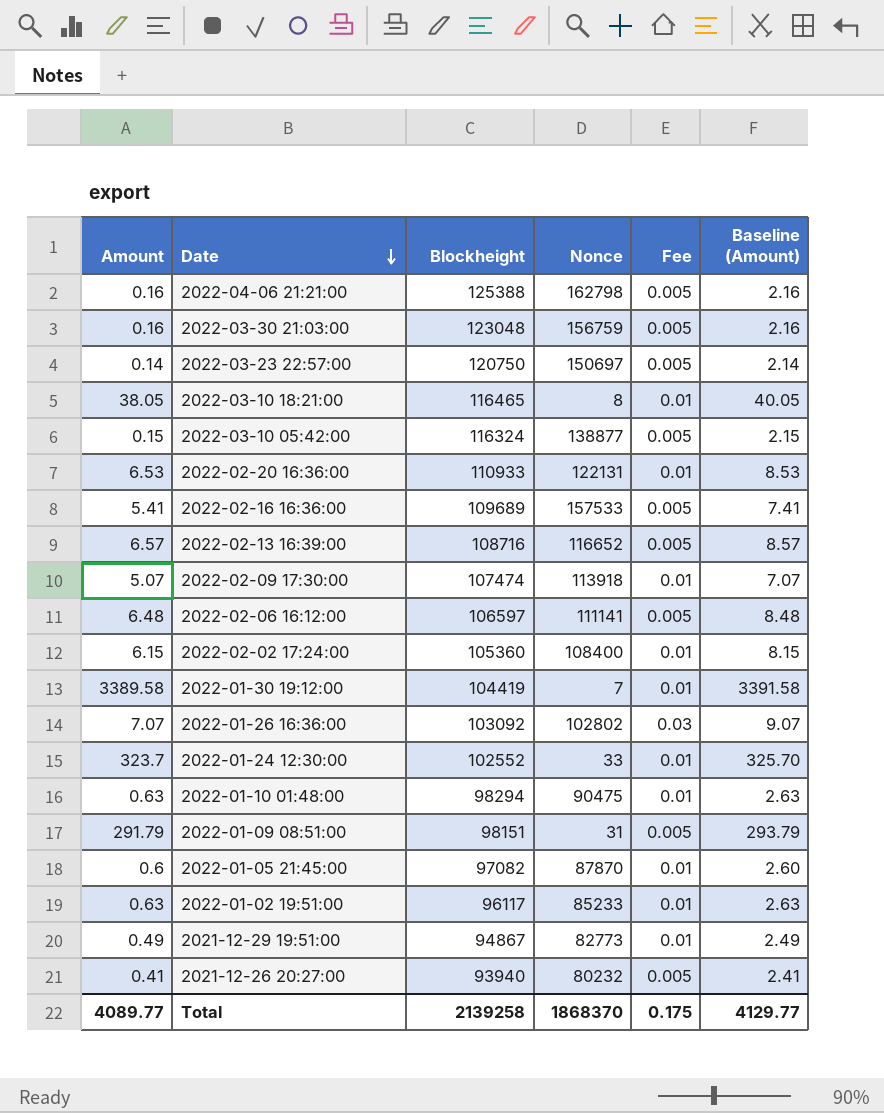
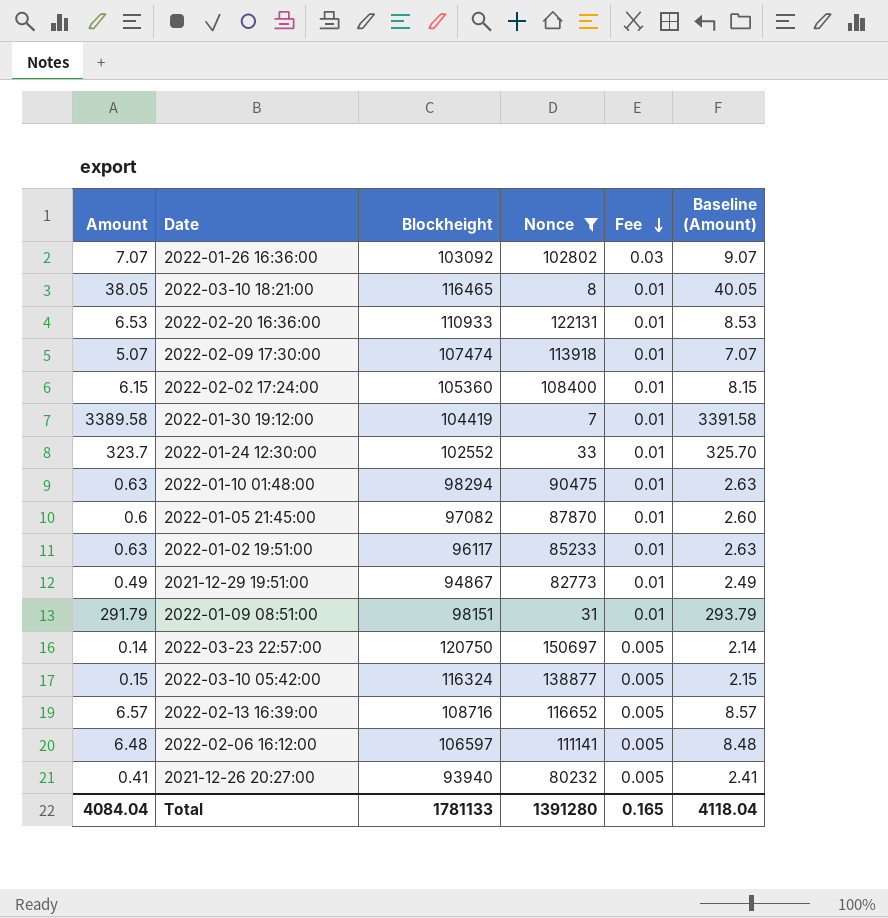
filter: none -> Nonce <= 150697
row order: Date descending -> Fee descending
2022-01-09 08:51:00 | Fee: 0.005 -> 0.01
Total | Amount: 4089.77 -> 4084.04
Total | Blockheight: 2139258 -> 1781133
Total | Nonce: 1868370 -> 1391280
Total | Fee: 0.175 -> 0.165
Total | Baseline (Amount): 4129.77 -> 4118.04

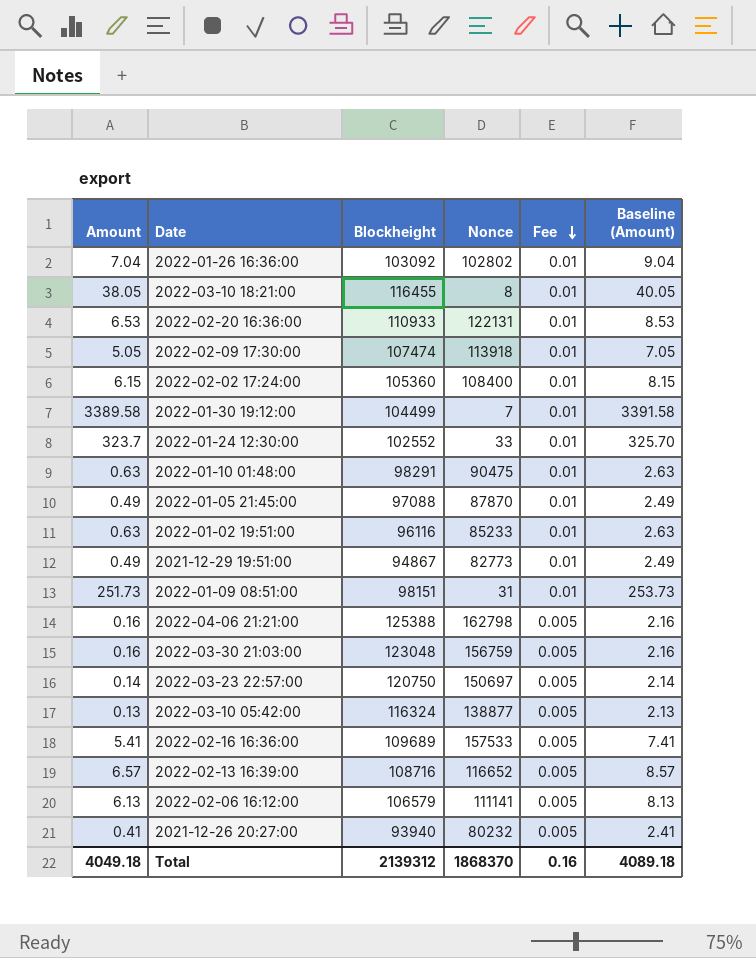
filter: Nonce <= 150697 -> none
2022-01-26 16:36:00 | Amount: 7.07 -> 7.04
2022-01-26 16:36:00 | Fee: 0.03 -> 0.01
2022-01-26 16:36:00 | Baseline (Amount): 9.07 -> 9.04
2022-03-10 18:21:00 | Blockheight: 116465 -> 116455
2022-02-09 17:30:00 | Amount: 5.07 -> 5.05
2022-02-09 17:30:00 | Baseline (Amount): 7.07 -> 7.05
2022-01-30 19:12:00 | Blockheight: 104419 -> 104499
2022-01-10 01:48:00 | Blockheight: 98294 -> 98291
2022-01-05 21:45:00 | Amount: 0.6 -> 0.49
2022-01-05 21:45:00 | Blockheight: 97082 -> 97088
2022-01-05 21:45:00 | Baseline (Amount): 2.60 -> 2.49
2022-01-02 19:51:00 | Blockheight: 96117 -> 96116
2022-01-09 08:51:00 | Amount: 291.79 -> 251.73
2022-01-09 08:51:00 | Baseline (Amount): 293.79 -> 253.73
2022-03-10 05:42:00 | Amount: 0.15 -> 0.13
2022-03-10 05:42:00 | Baseline (Amount): 2.15 -> 2.13
2022-02-06 16:12:00 | Amount: 6.48 -> 6.13
2022-02-06 16:12:00 | Blockheight: 106597 -> 106579
2022-02-06 16:12:00 | Baseline (Amount): 8.48 -> 8.13
Total | Amount: 4084.04 -> 4049.18
Total | Blockheight: 1781133 -> 2139312
Total | Nonce: 1391280 -> 1868370
Total | Fee: 0.165 -> 0.16
Total | Baseline (Amount): 4118.04 -> 4089.18

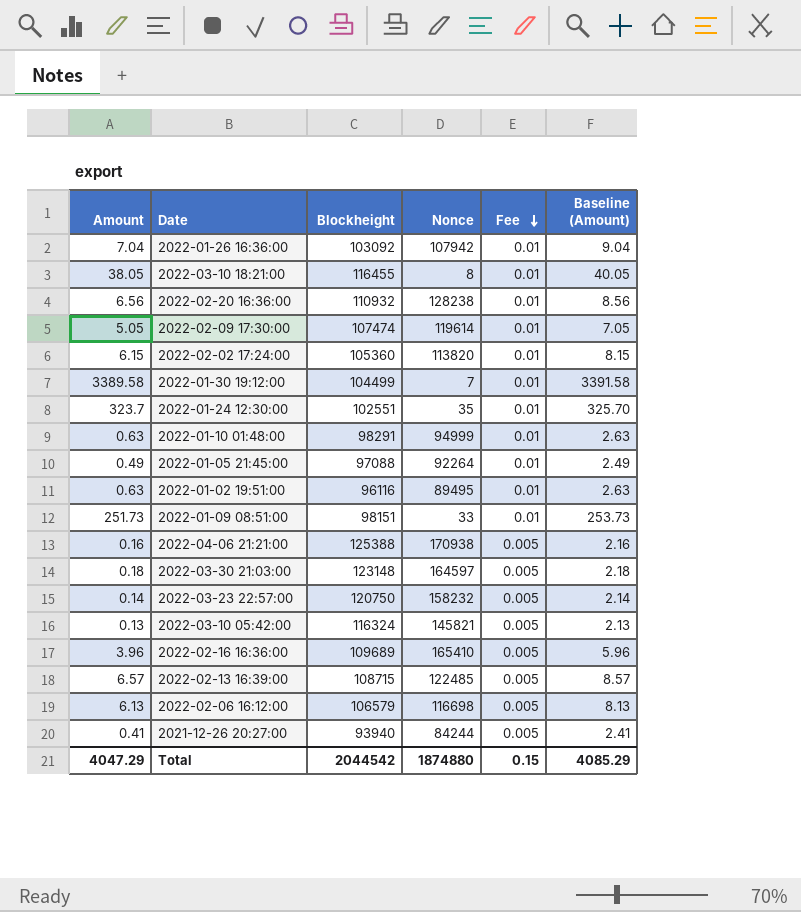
row 2021-12-29 19:51:00: 0.49 | 94867 | 82773 | 0.01 | 2.49 -> none
2022-01-26 16:36:00 | Nonce: 102802 -> 107942
2022-02-20 16:36:00 | Amount: 6.53 -> 6.56
2022-02-20 16:36:00 | Blockheight: 110933 -> 110932
2022-02-20 16:36:00 | Nonce: 122131 -> 128238
2022-02-20 16:36:00 | Baseline (Amount): 8.53 -> 8.56
2022-02-09 17:30:00 | Nonce: 113918 -> 119614
2022-02-02 17:24:00 | Nonce: 108400 -> 113820
2022-01-24 12:30:00 | Blockheight: 102552 -> 102551
2022-01-24 12:30:00 | Nonce: 33 -> 35
2022-01-10 01:48:00 | Nonce: 90475 -> 94999
2022-01-05 21:45:00 | Nonce: 87870 -> 92264
2022-01-02 19:51:00 | Nonce: 85233 -> 89495
2022-01-09 08:51:00 | Nonce: 31 -> 33
2022-04-06 21:21:00 | Nonce: 162798 -> 170938
2022-03-30 21:03:00 | Amount: 0.16 -> 0.18
2022-03-30 21:03:00 | Blockheight: 123048 -> 123148
2022-03-30 21:03:00 | Nonce: 156759 -> 164597
2022-03-30 21:03:00 | Baseline (Amount): 2.16 -> 2.18
2022-03-23 22:57:00 | Nonce: 150697 -> 158232
2022-03-10 05:42:00 | Nonce: 138877 -> 145821
2022-02-16 16:36:00 | Amount: 5.41 -> 3.96
2022-02-16 16:36:00 | Nonce: 157533 -> 165410
2022-02-16 16:36:00 | Baseline (Amount): 7.41 -> 5.96
2022-02-13 16:39:00 | Blockheight: 108716 -> 108715
2022-02-13 16:39:00 | Nonce: 116652 -> 122485
2022-02-06 16:12:00 | Nonce: 111141 -> 116698
2021-12-26 20:27:00 | Nonce: 80232 -> 84244
Total | Amount: 4049.18 -> 4047.29
Total | Blockheight: 2139312 -> 2044542
Total | Nonce: 1868370 -> 1874880
Total | Fee: 0.16 -> 0.15
Total | Baseline (Amount): 4089.18 -> 4085.29

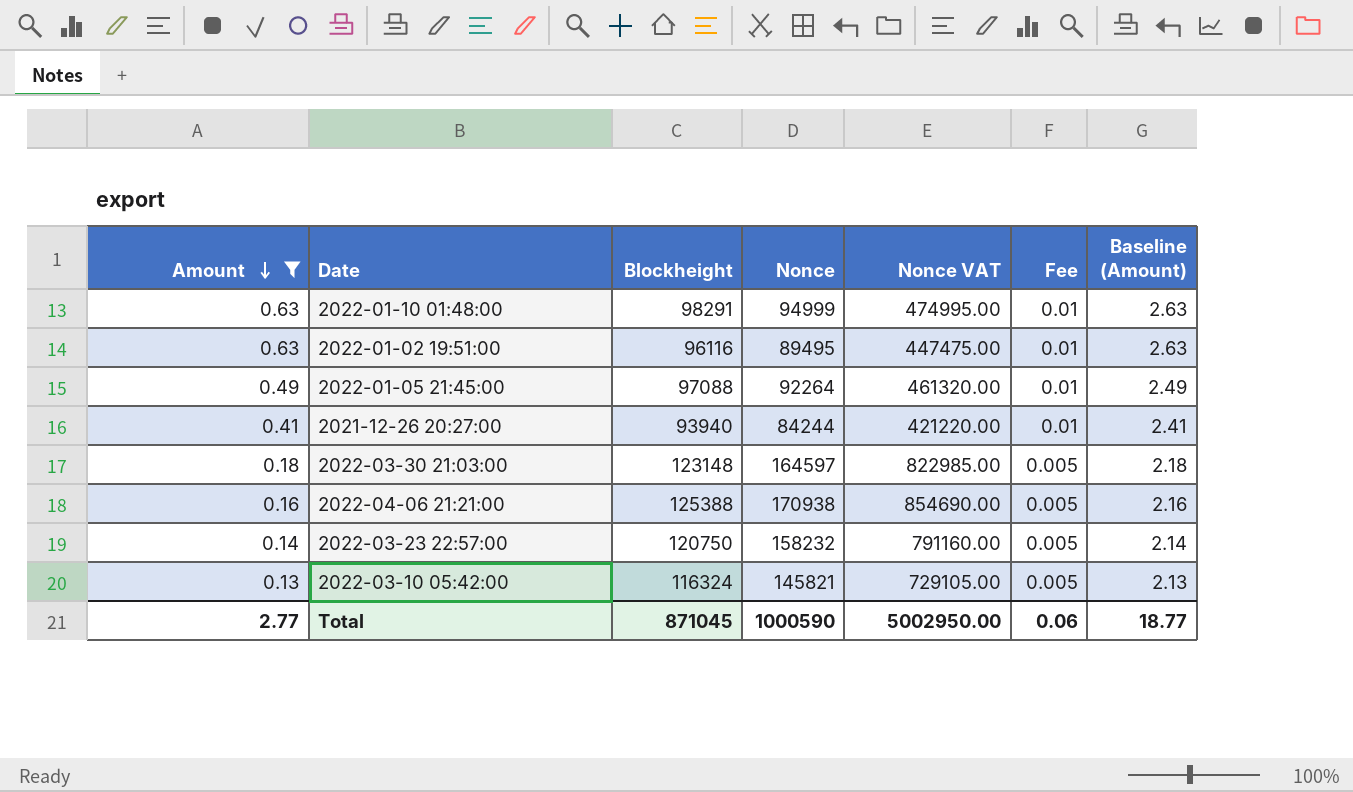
filter: none -> Amount <= 0.63
row order: Fee descending -> Amount descending
column Nonce VAT | formula: none -> [Nonce] * 5
2021-12-26 20:27:00 | Fee: 0.005 -> 0.01
Total | Amount: 4047.29 -> 2.77
Total | Blockheight: 2044542 -> 871045
Total | Nonce: 1874880 -> 1000590
Total | Fee: 0.15 -> 0.06
Total | Baseline (Amount): 4085.29 -> 18.77

